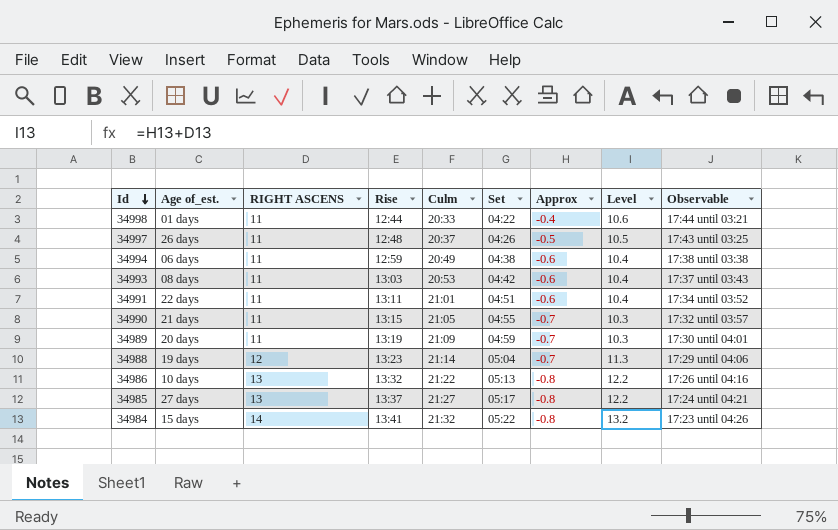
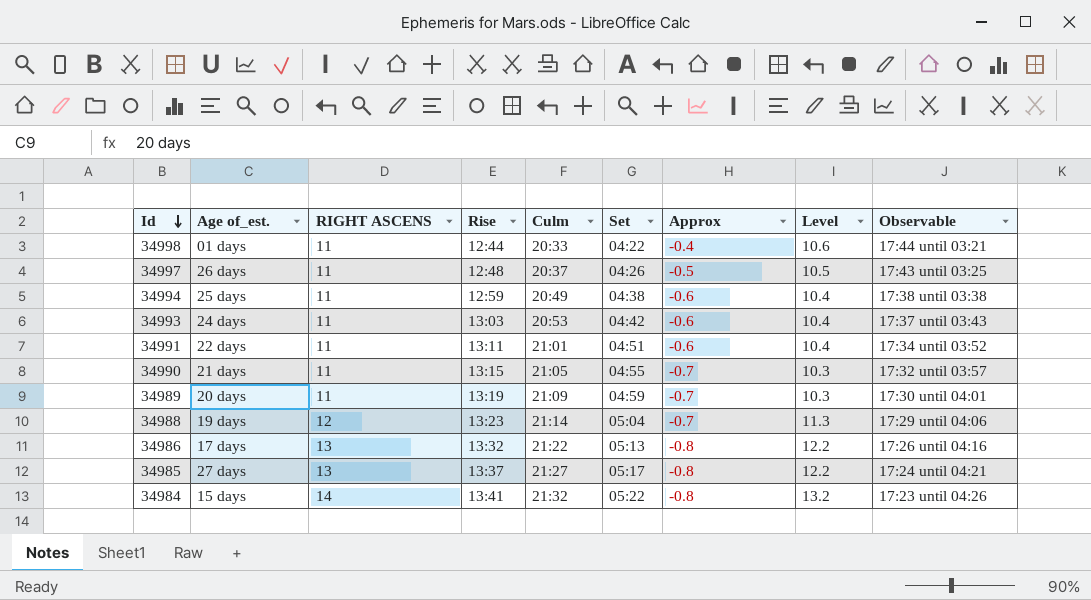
34994 | Age of_est.: 06 days -> 25 days
34993 | Age of_est.: 08 days -> 24 days
34986 | Age of_est.: 10 days -> 17 days

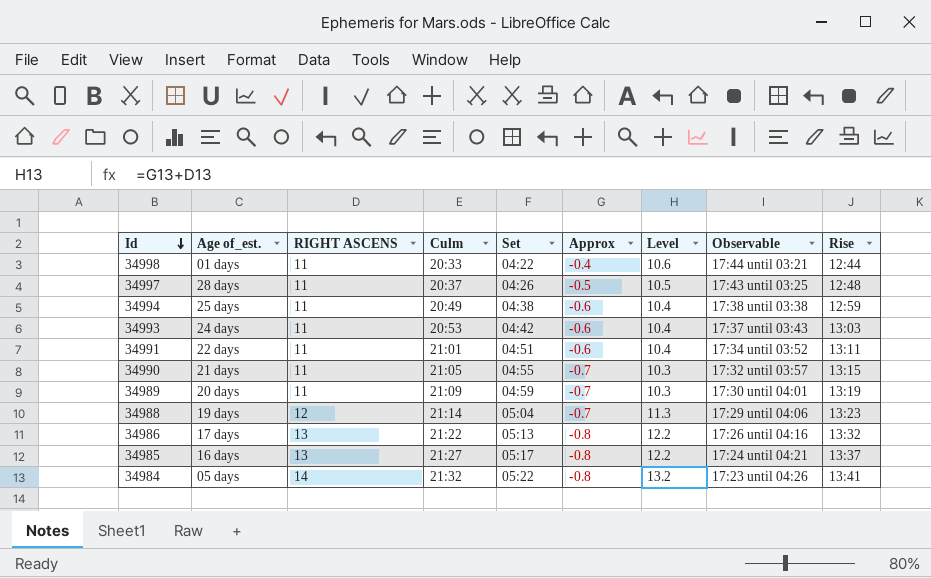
column Rise | position: 4 -> 9
34997 | Age of_est.: 26 days -> 28 days
34985 | Age of_est.: 27 days -> 16 days
34984 | Age of_est.: 15 days -> 05 days

